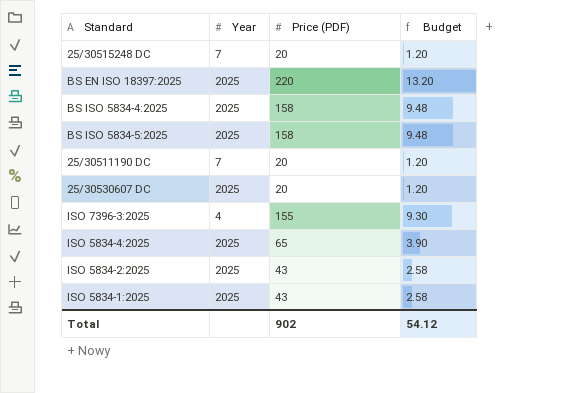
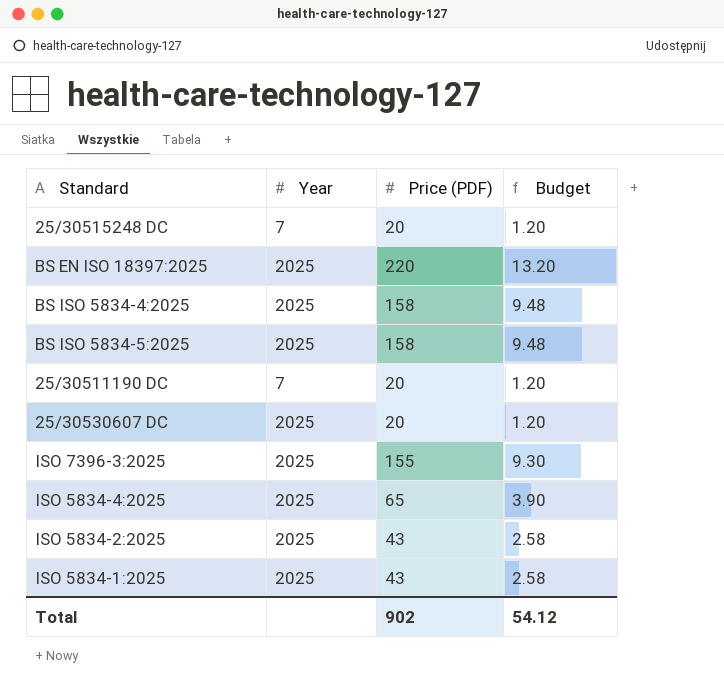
ISO 7396-3:2025 | Year: 4 -> 2025

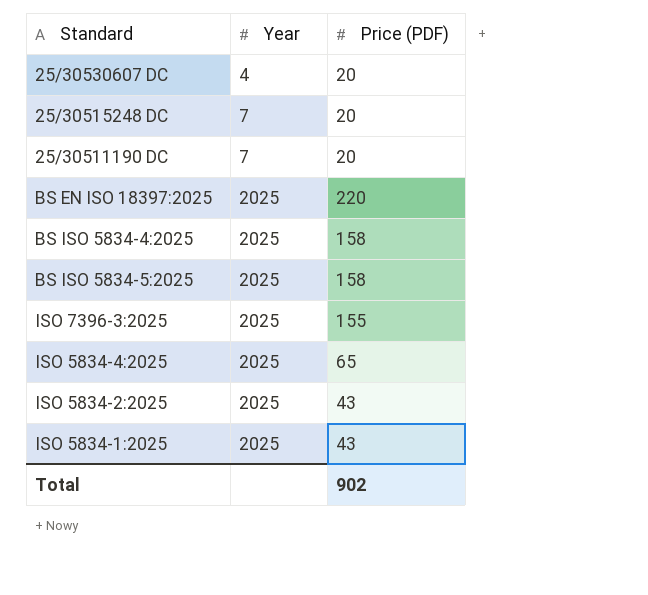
row order: none -> Year ascending
column Budget | formula: [Price (PDF)] * 0.06 -> none
25/30530607 DC | Year: 2025 -> 4

